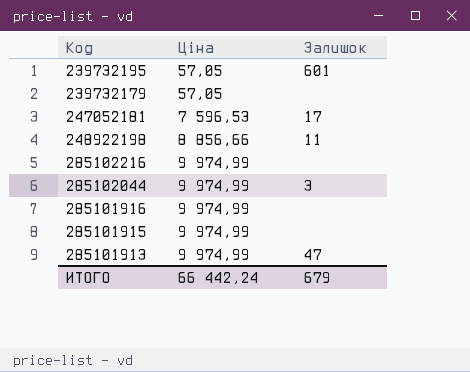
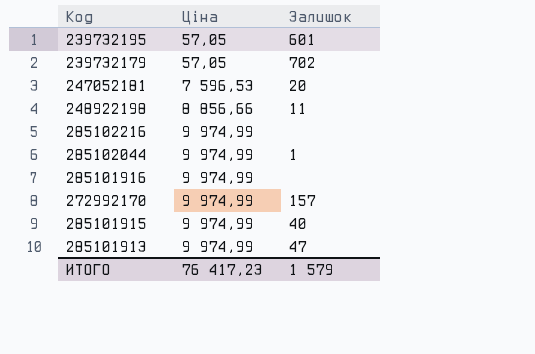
239732179 | Залишок: none -> 702
247052181 | Залишок: 17 -> 20
285102044 | Залишок: 3 -> 1
row 272992170: none -> 9 974,99 | 157
285101915 | Залишок: none -> 40
ИТОГО | Ціна: 66 442,24 -> 76 417,23
ИТОГО | Залишок: 679 -> 1 579

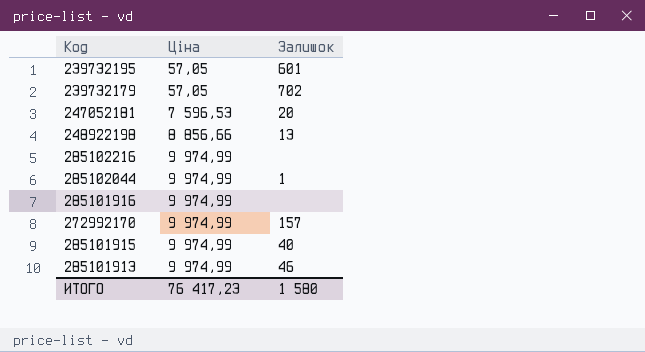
248922198 | Залишок: 11 -> 13
285101913 | Залишок: 47 -> 46
ИТОГО | Залишок: 1 579 -> 1 580

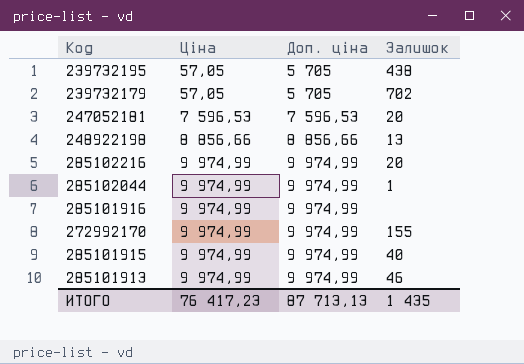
column Доп. ціна | position: none -> 3
239732195 | Залишок: 601 -> 438
285102216 | Залишок: none -> 20
272992170 | Залишок: 157 -> 155
ИТОГО | Залишок: 1 580 -> 1 435

